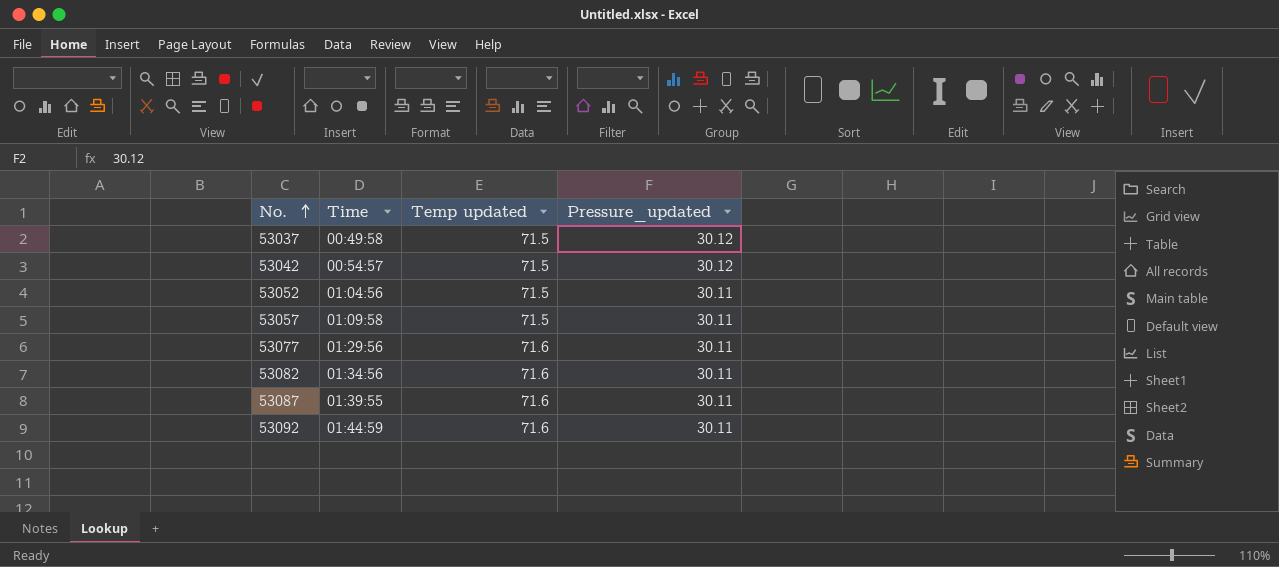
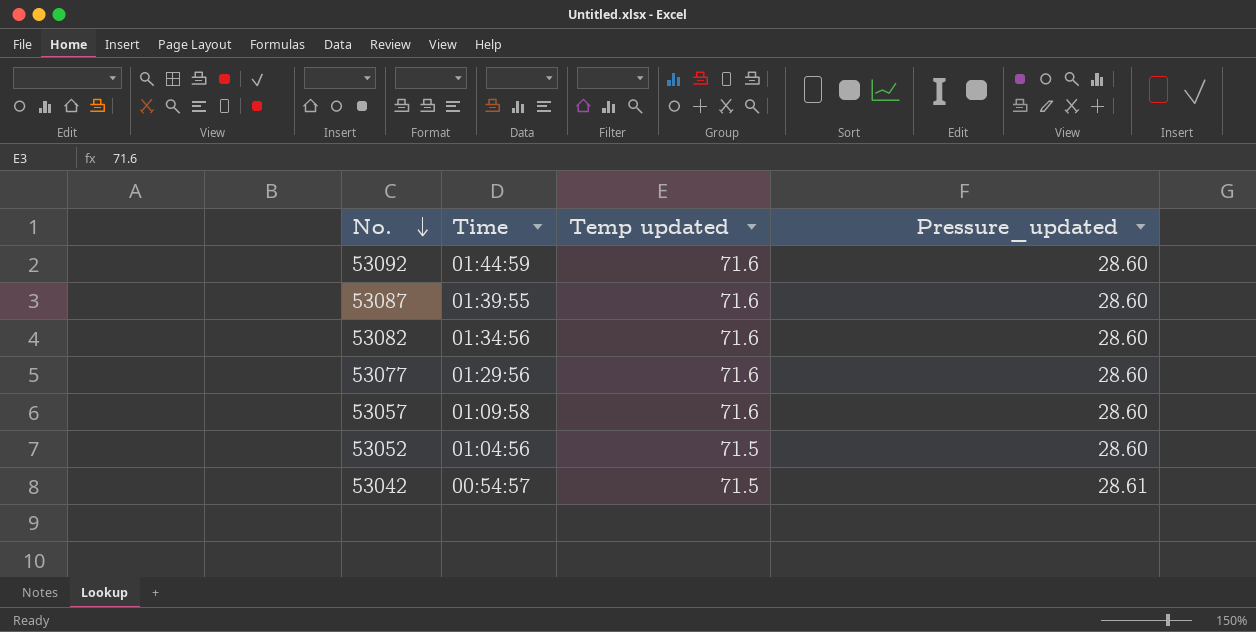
row order: No. ascending -> No. descending
row 53037: 00:49:58 | 71.5 | 30.12 -> none
53092 | Pressure_updated: 30.11 -> 28.60
53087 | Pressure_updated: 30.11 -> 28.60
53082 | Pressure_updated: 30.11 -> 28.60
53077 | Pressure_updated: 30.11 -> 28.60
53057 | Temp updated: 71.5 -> 71.6
53057 | Pressure_updated: 30.11 -> 28.60
53052 | Pressure_updated: 30.11 -> 28.60
53042 | Pressure_updated: 30.12 -> 28.61

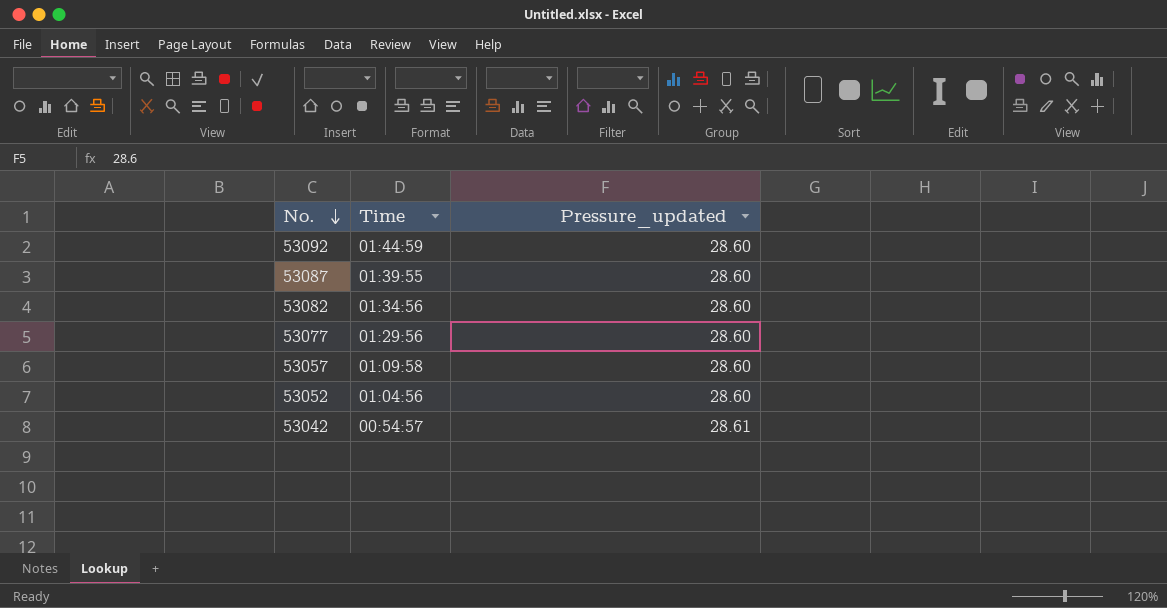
column Temp updated | position: 3 -> none

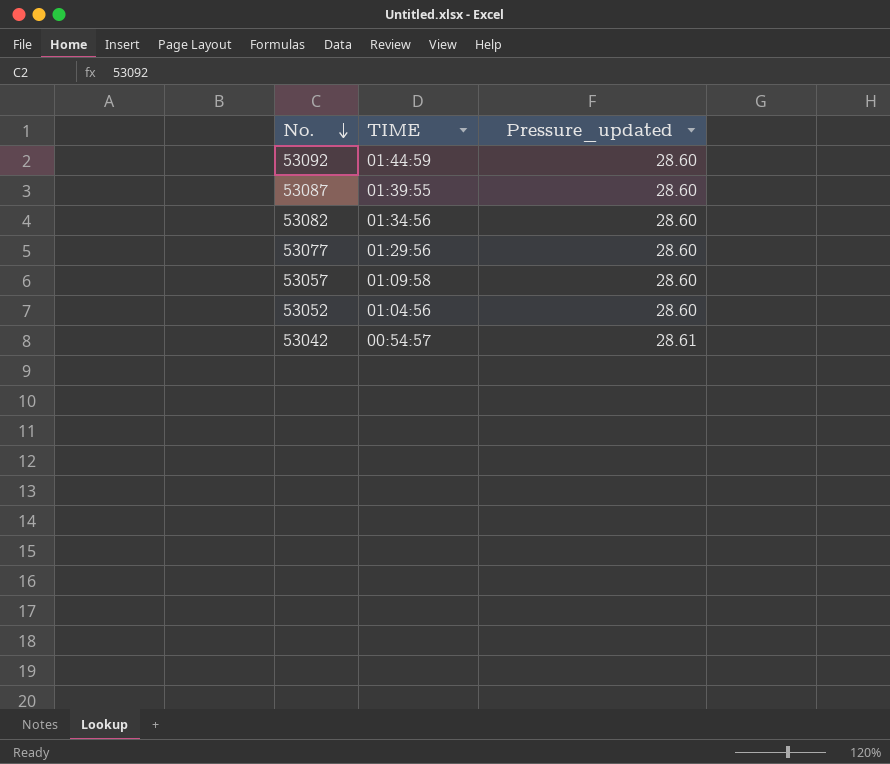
column name: Time -> TIME

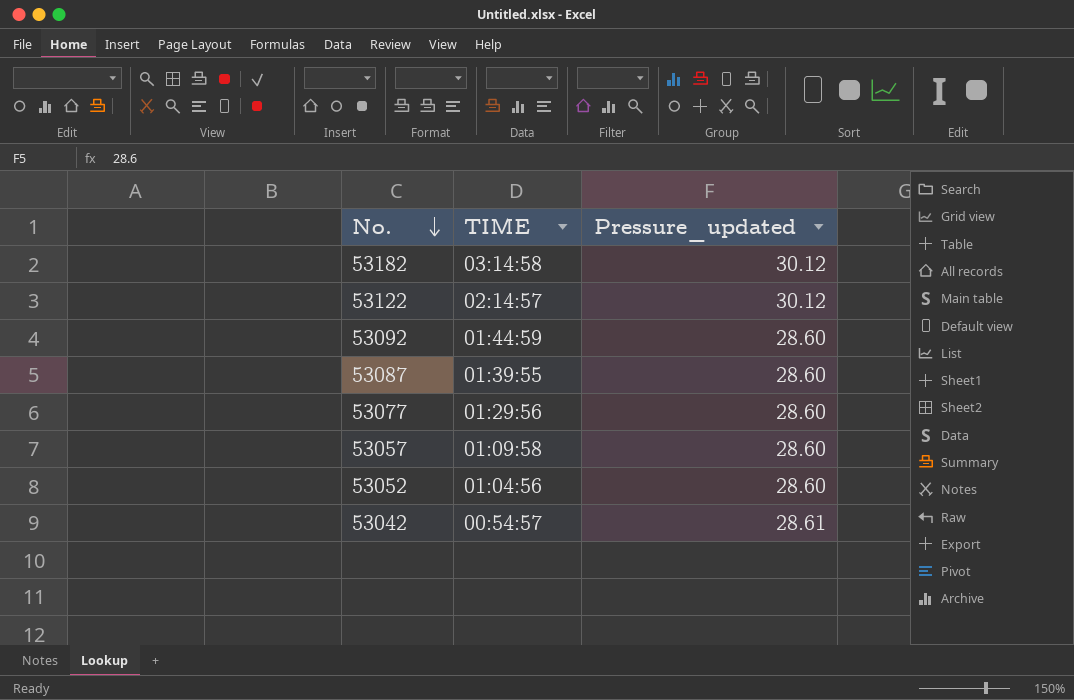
row 53082: 01:34:56 | 28.60 -> none
row 53182: none -> 03:14:58 | 30.12
row 53122: none -> 02:14:57 | 30.12

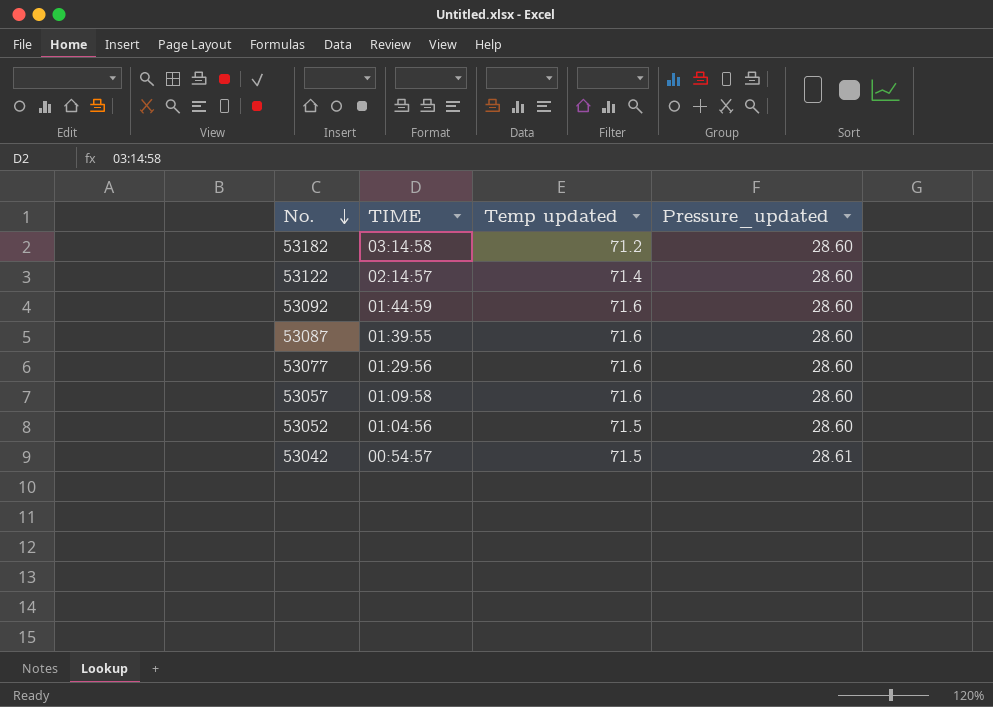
column Temp updated | position: none -> 3
53182 | Pressure_updated: 30.12 -> 28.60
53122 | Pressure_updated: 30.12 -> 28.60

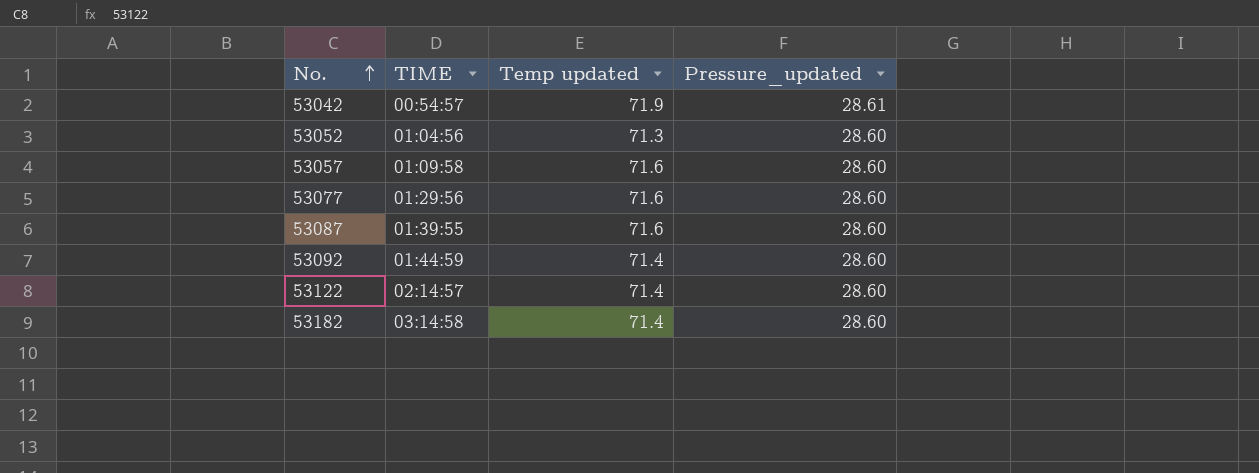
row order: No. descending -> No. ascending
53042 | Temp updated: 71.5 -> 71.9
53052 | Temp updated: 71.5 -> 71.3
53092 | Temp updated: 71.6 -> 71.4
53182 | Temp updated: 71.2 -> 71.4

